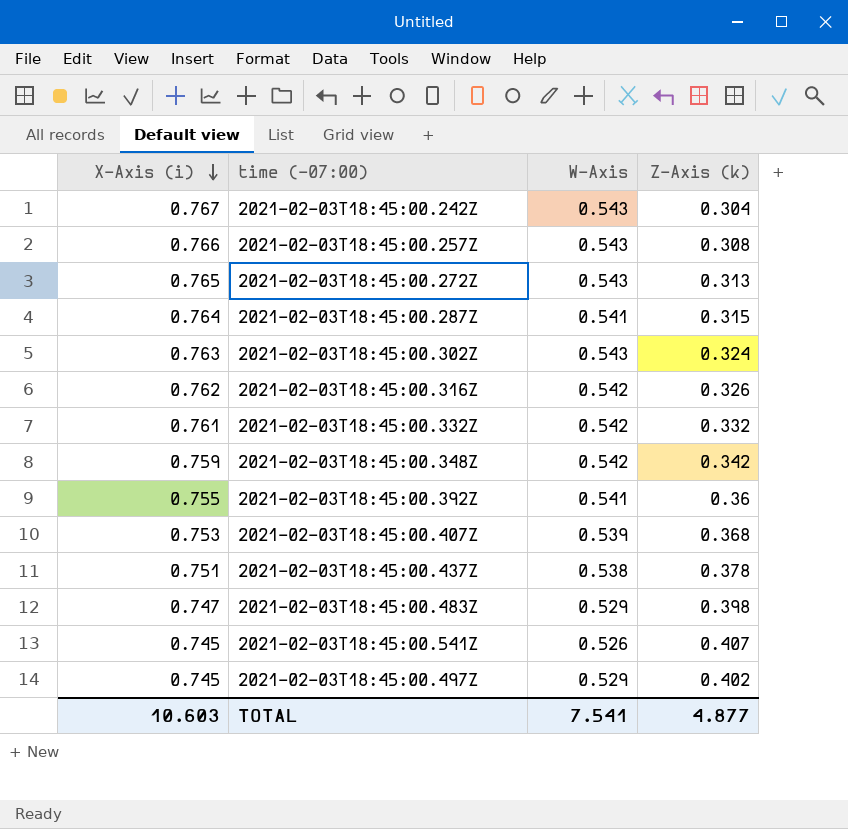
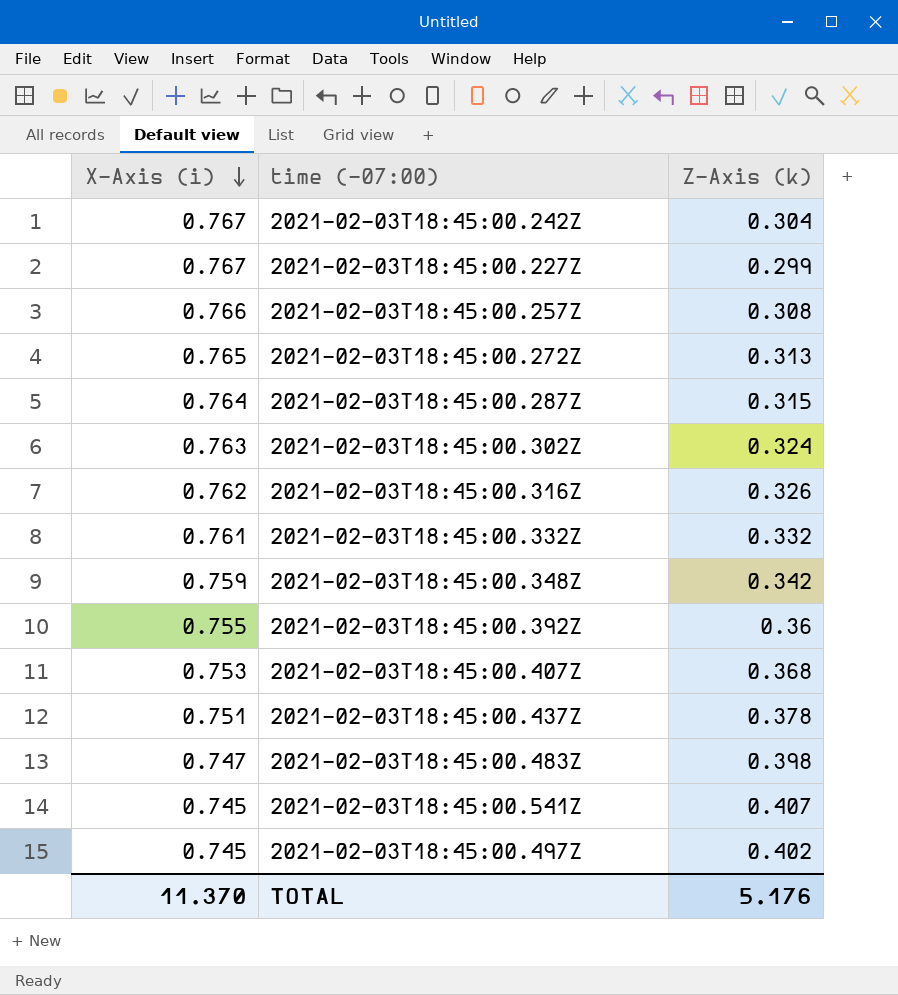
column W-Axis | position: 3 -> none
row 2021-02-03T18:45:00.227Z: none -> 0.767 | 0.299
TOTAL | X-Axis (i): 10.603 -> 11.370
TOTAL | Z-Axis (k): 4.877 -> 5.176

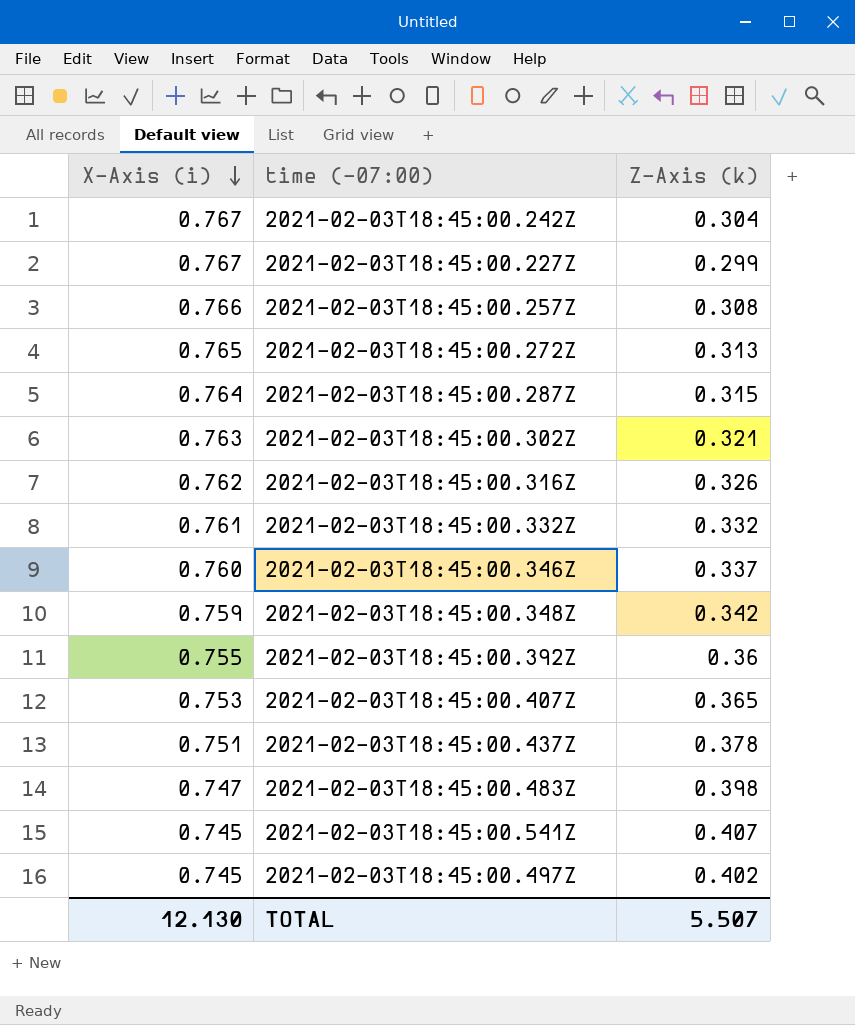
2021-02-03T18:45:00.302Z | Z-Axis (k): 0.324 -> 0.321
row 2021-02-03T18:45:00.346Z: none -> 0.760 | 0.337
2021-02-03T18:45:00.407Z | Z-Axis (k): 0.368 -> 0.365
TOTAL | X-Axis (i): 11.370 -> 12.130
TOTAL | Z-Axis (k): 5.176 -> 5.507

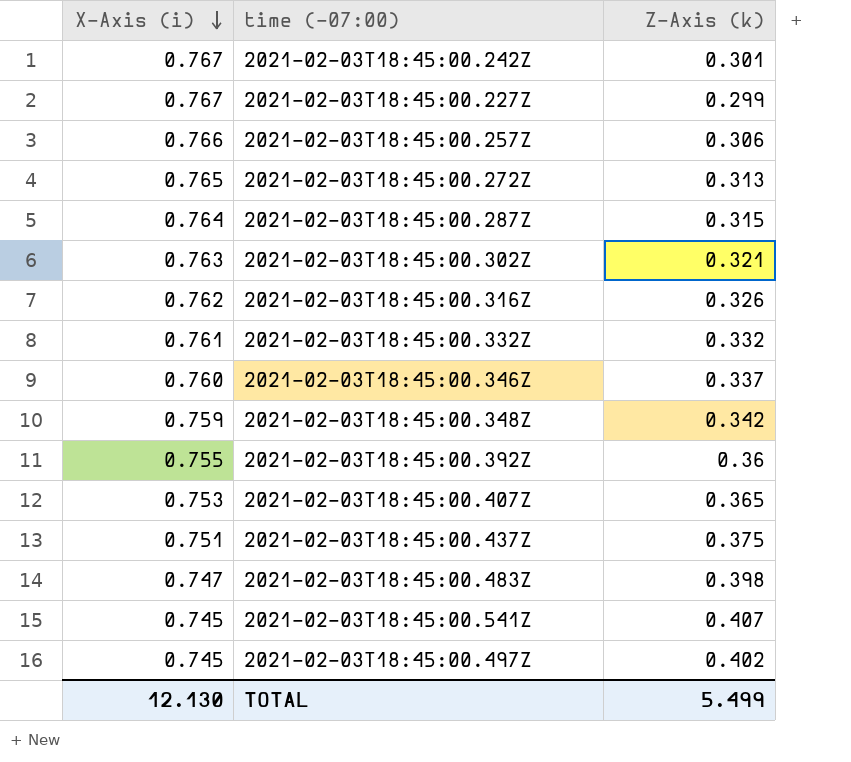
2021-02-03T18:45:00.242Z | Z-Axis (k): 0.304 -> 0.301
2021-02-03T18:45:00.257Z | Z-Axis (k): 0.308 -> 0.306
2021-02-03T18:45:00.437Z | Z-Axis (k): 0.378 -> 0.375
TOTAL | Z-Axis (k): 5.507 -> 5.499

